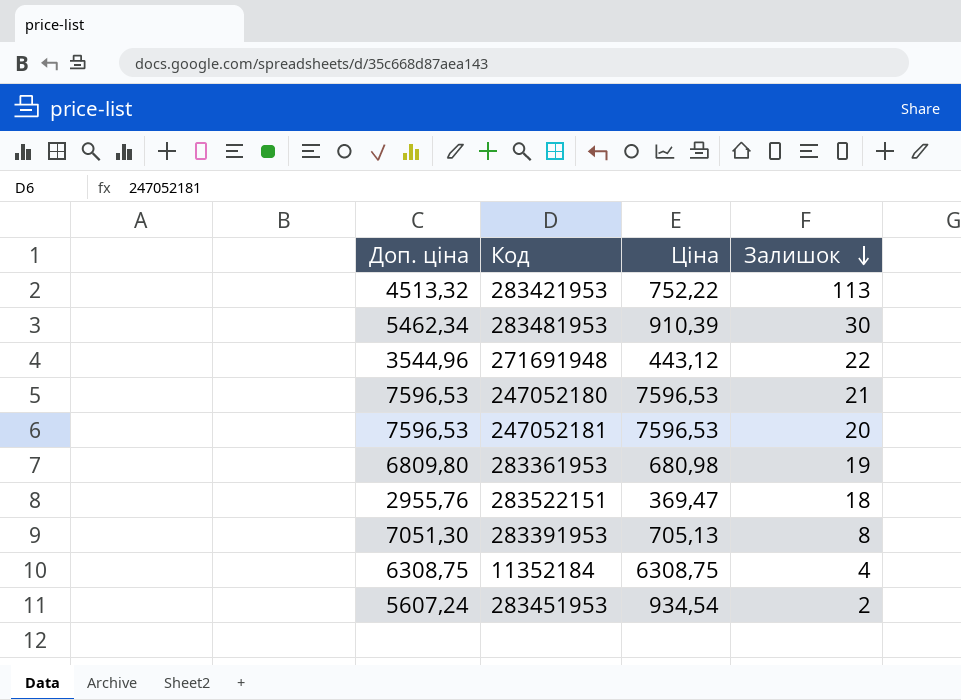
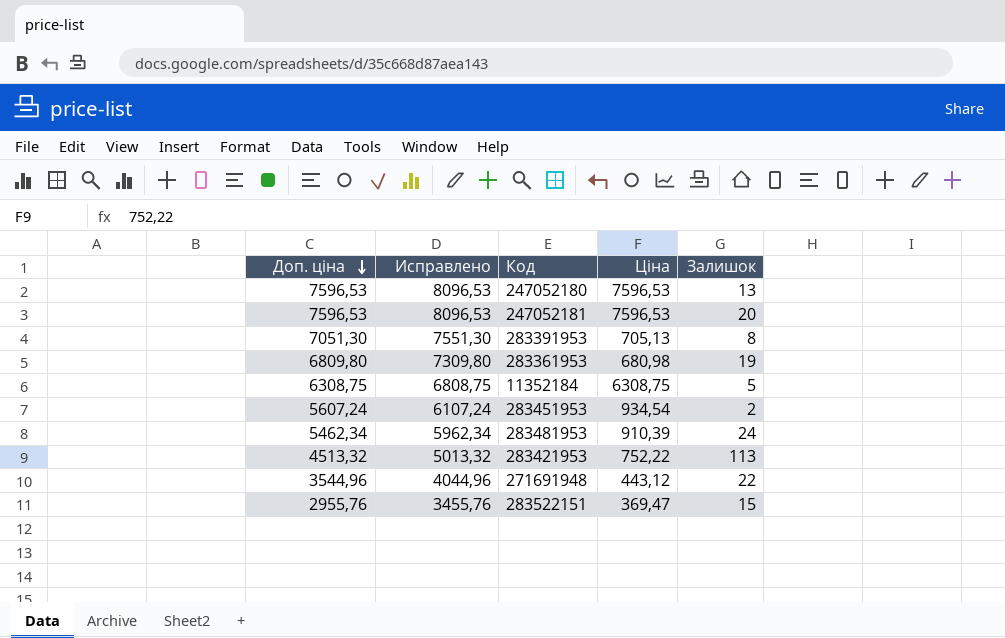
row order: Залишок descending -> Доп. ціна descending
column Исправлено | formula: none -> [Доп. ціна] + 500
247052180 | Залишок: 21 -> 13
11352184 | Залишок: 4 -> 5
283481953 | Залишок: 30 -> 24
283522151 | Залишок: 18 -> 15

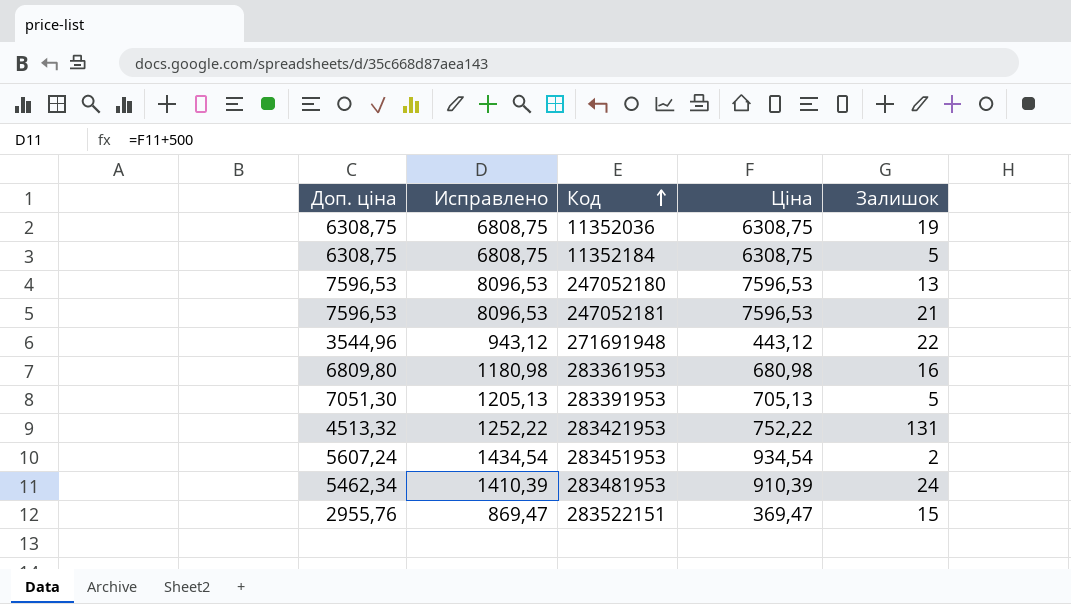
row order: Доп. ціна descending -> Код ascending
column Исправлено | formula: [Доп. ціна] + 500 -> [Ціна] + 500
row 11352036: none -> 6308,75 | 6808,75 | 6308,75 | 19
247052181 | Залишок: 20 -> 21
283361953 | Залишок: 19 -> 16
283391953 | Залишок: 8 -> 5
283421953 | Залишок: 113 -> 131

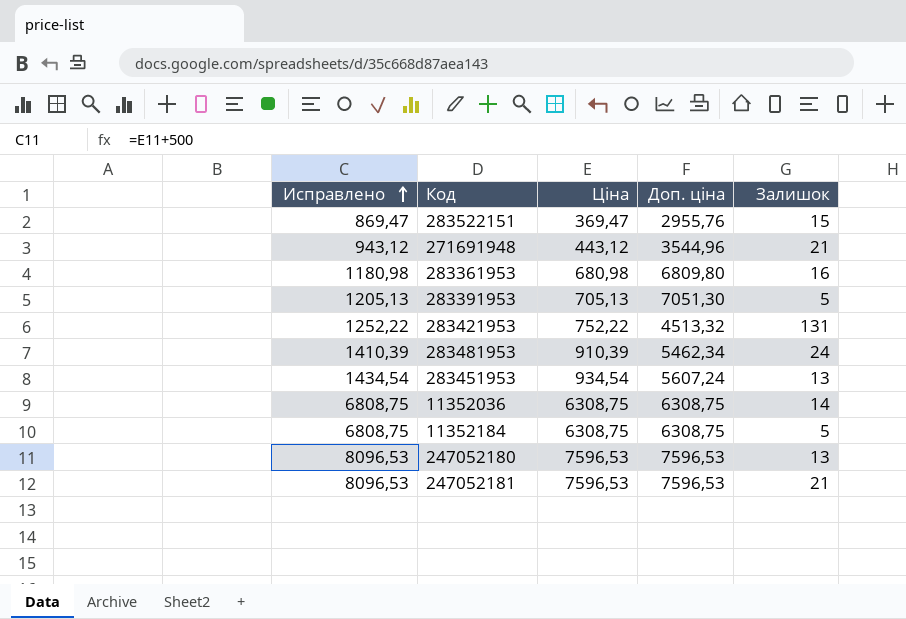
row order: Код ascending -> Исправлено ascending
column Доп. ціна | position: 1 -> 4
271691948 | Залишок: 22 -> 21
283451953 | Залишок: 2 -> 13
11352036 | Залишок: 19 -> 14

